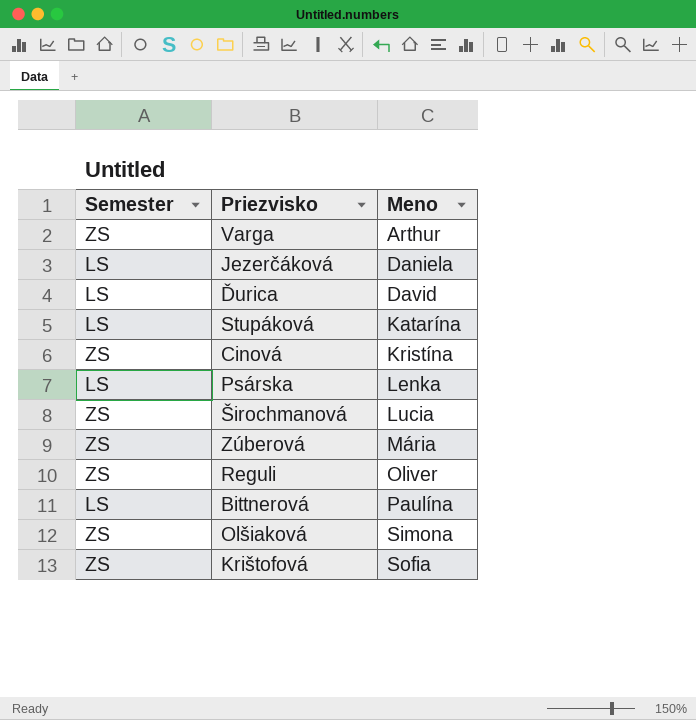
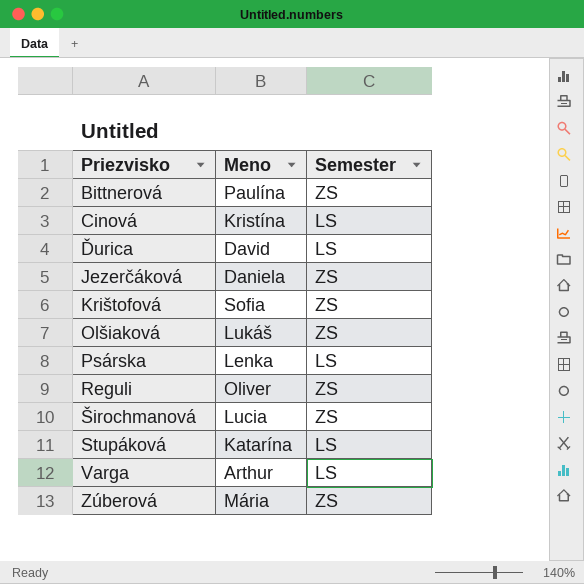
row order: Meno ascending -> Priezvisko ascending
column Semester | position: 1 -> 3
Bittnerová | Semester: LS -> ZS
Cinová | Semester: ZS -> LS
Jezerčáková | Semester: LS -> ZS
Olšiaková | Meno: Simona -> Lukáš
Varga | Semester: ZS -> LS

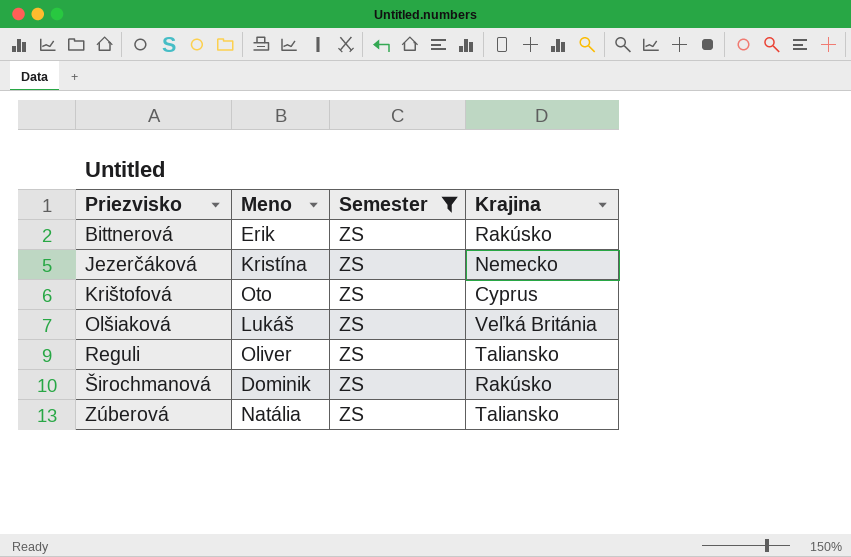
filter: none -> Semester = ZS
column Krajina | position: none -> 4
Bittnerová | Meno: Paulína -> Erik
Jezerčáková | Meno: Daniela -> Kristína
Krištofová | Meno: Sofia -> Oto
Širochmanová | Meno: Lucia -> Dominik
Zúberová | Meno: Mária -> Natália

